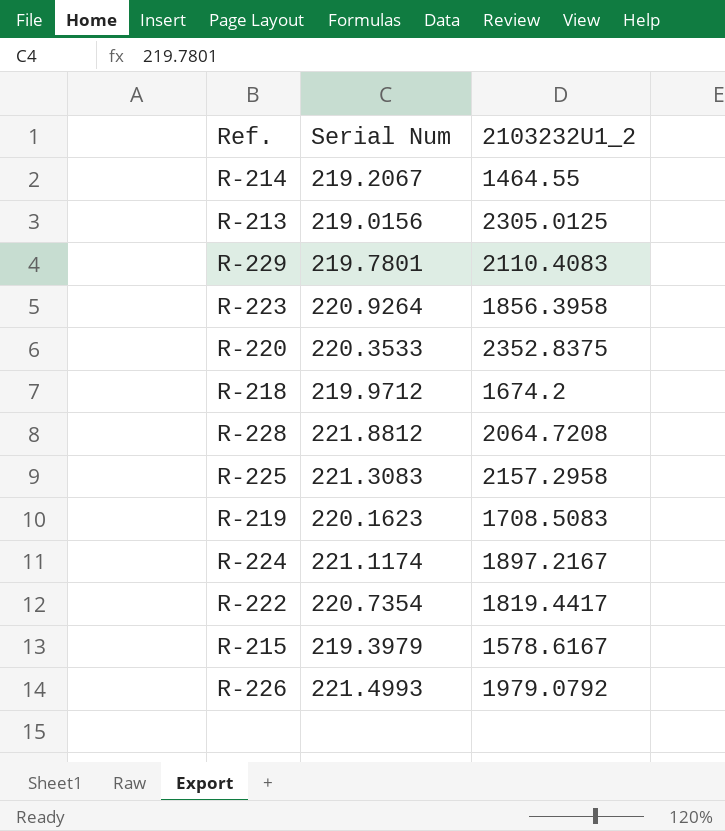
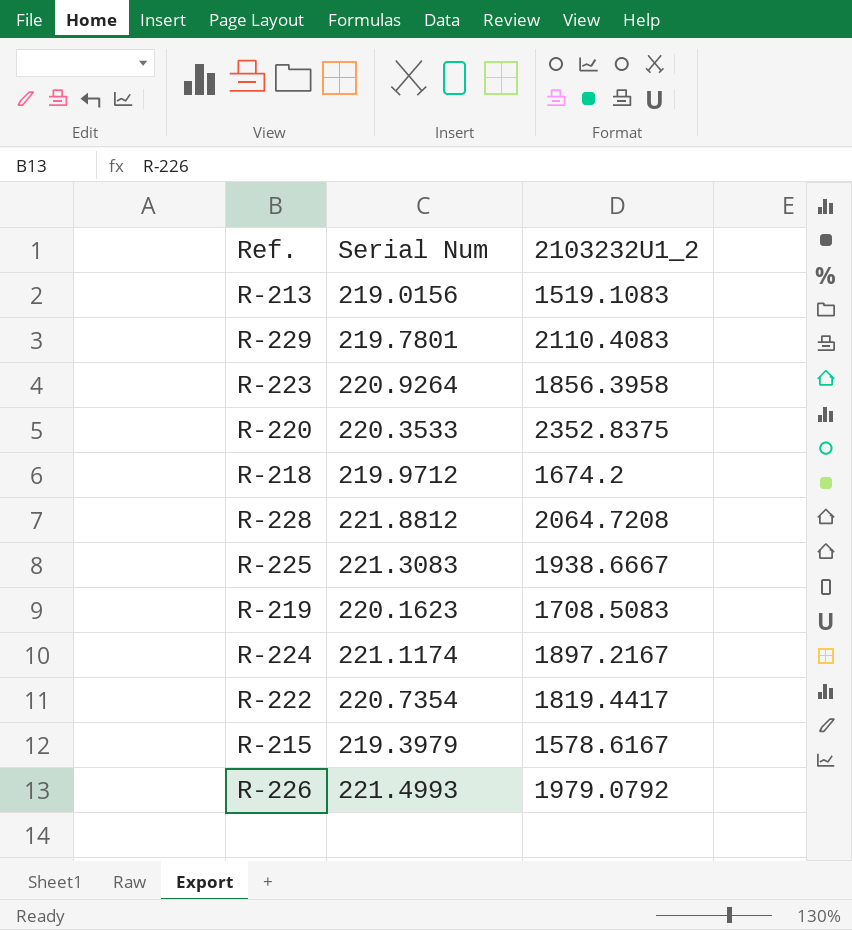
row R-214: 219.2067 | 1464.55 -> none
R-213 | 2103232U1_2: 2305.0125 -> 1519.1083
R-225 | 2103232U1_2: 2157.2958 -> 1938.6667

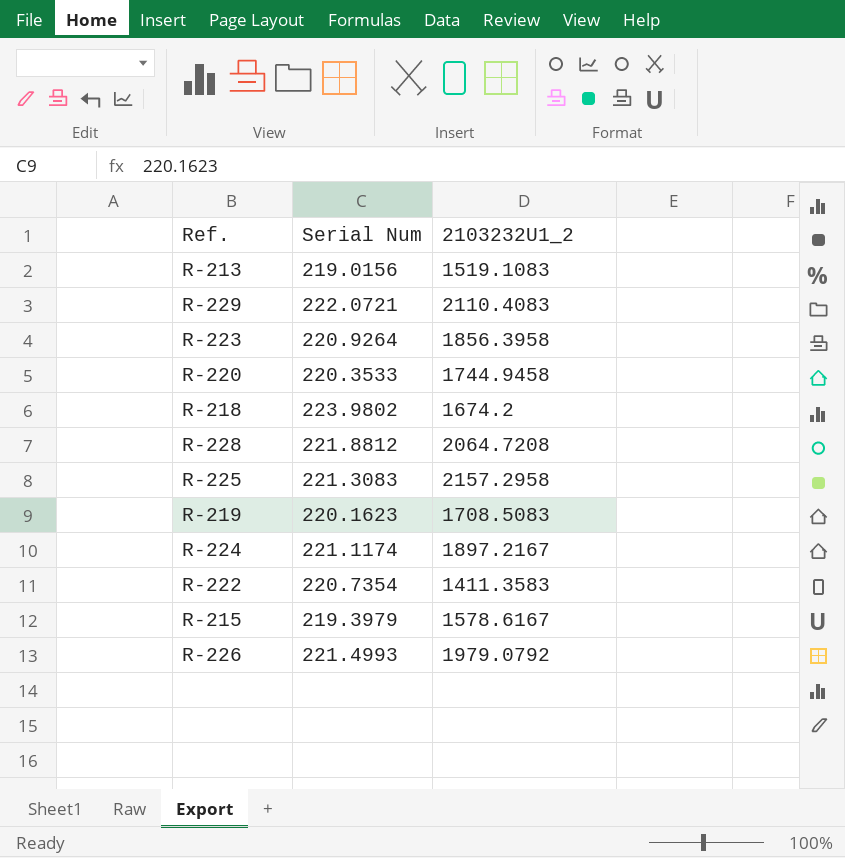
R-229 | Serial Num: 219.7801 -> 222.0721
R-220 | 2103232U1_2: 2352.8375 -> 1744.9458
R-218 | Serial Num: 219.9712 -> 223.9802
R-225 | 2103232U1_2: 1938.6667 -> 2157.2958
R-222 | 2103232U1_2: 1819.4417 -> 1411.3583

